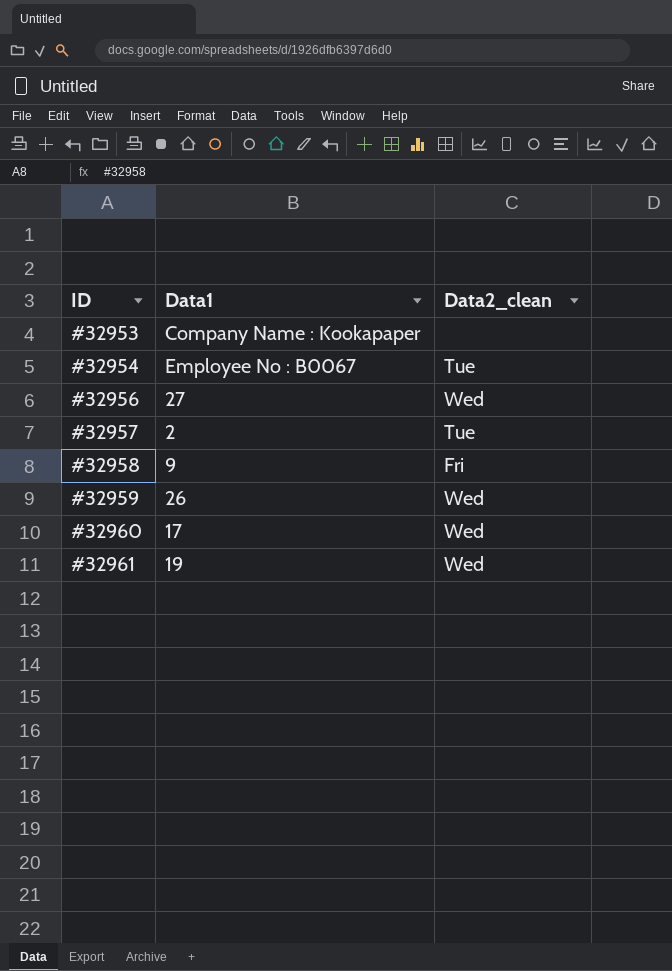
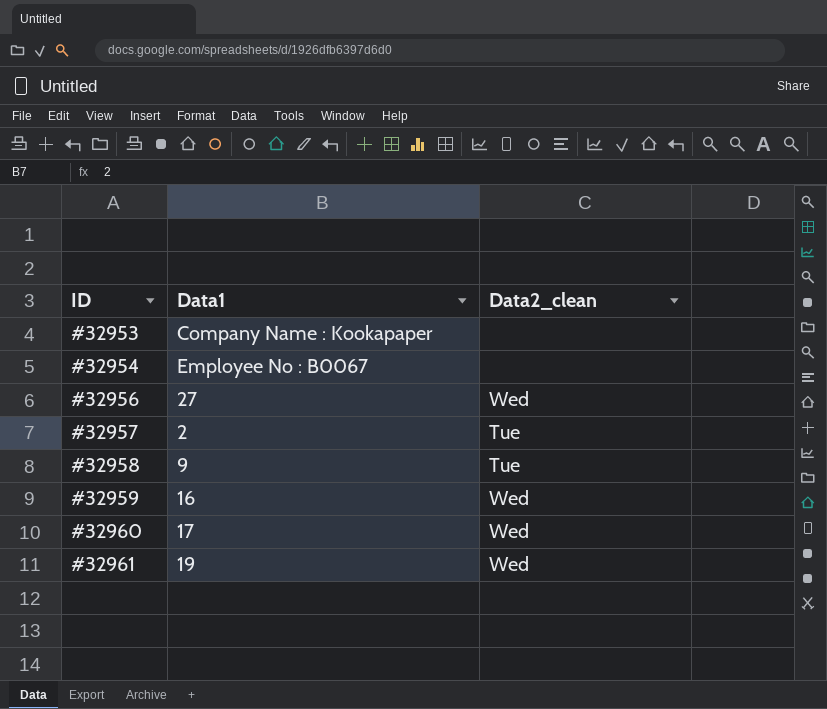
#32954 | Data2_clean: Tue -> none
#32958 | Data2_clean: Fri -> Tue
#32959 | Data1: 26 -> 16

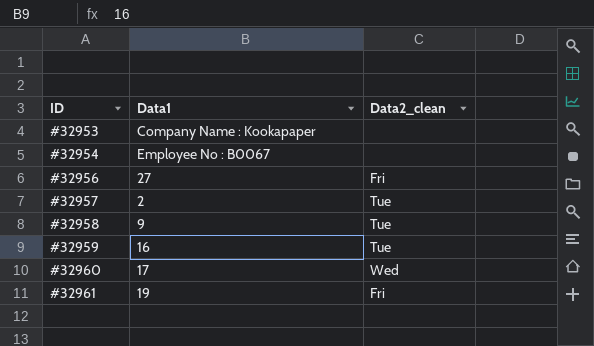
#32956 | Data2_clean: Wed -> Fri
#32959 | Data2_clean: Wed -> Tue
#32961 | Data2_clean: Wed -> Fri

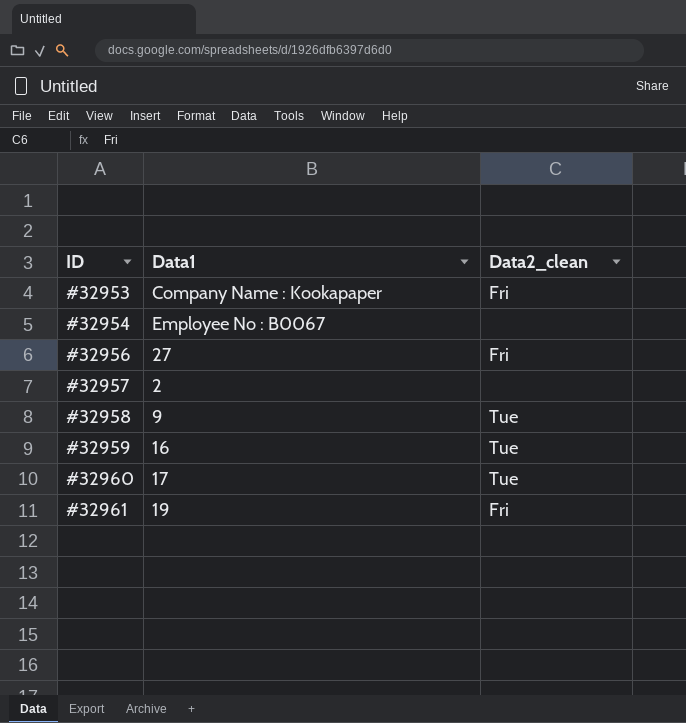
#32953 | Data2_clean: none -> Fri
#32957 | Data2_clean: Tue -> none
#32960 | Data2_clean: Wed -> Tue

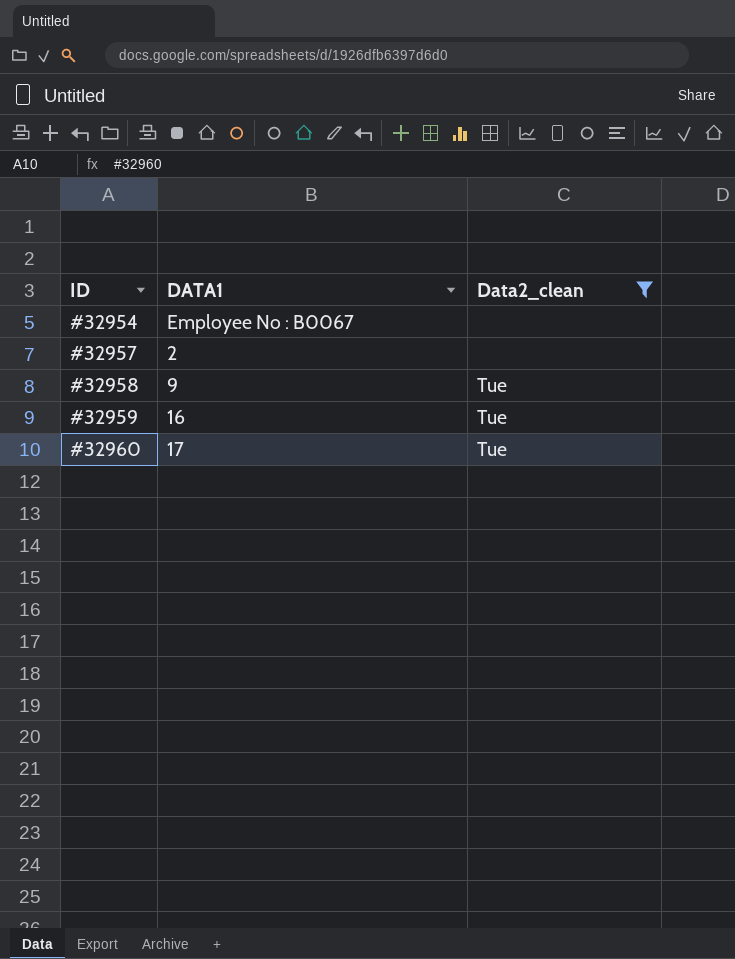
filter: none -> Data2_clean != Fri
column name: Data1 -> DATA1

